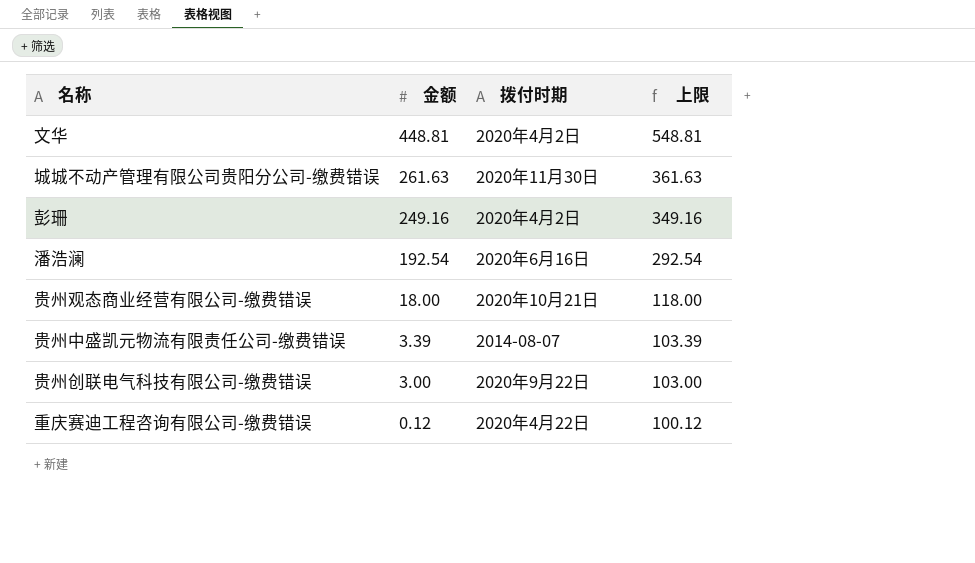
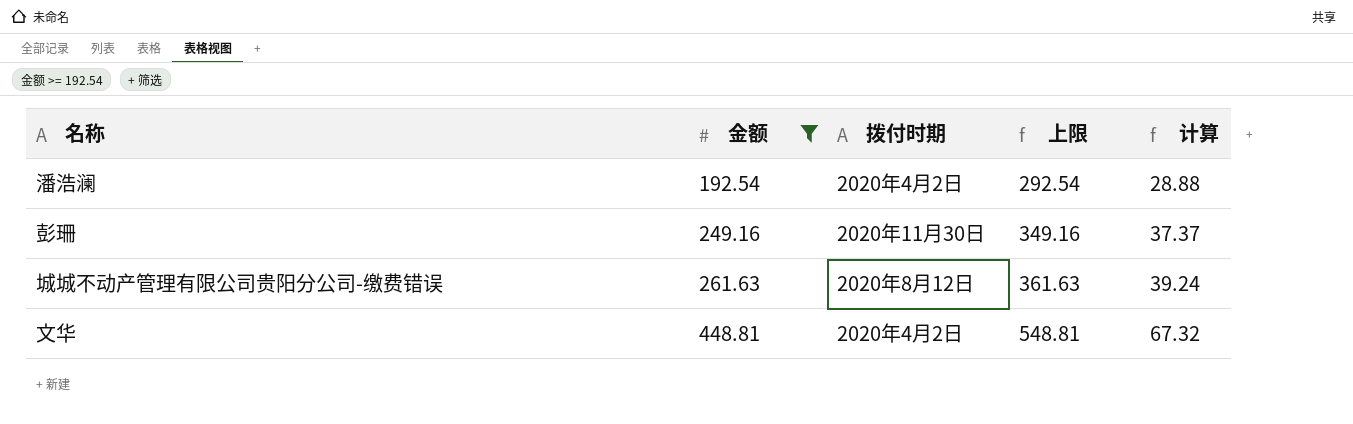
filter: none -> 金额 >= 192.54
row order: 金额 descending -> 金额 ascending
column 计算 | formula: none -> [金额] * 0.15
潘浩澜 | 拨付时期: 2020年6月16日 -> 2020年4月2日
彭珊 | 拨付时期: 2020年4月2日 -> 2020年11月30日
城城不动产管理有限公司贵阳分公司-缴费错误 | 拨付时期: 2020年11月30日 -> 2020年8月12日

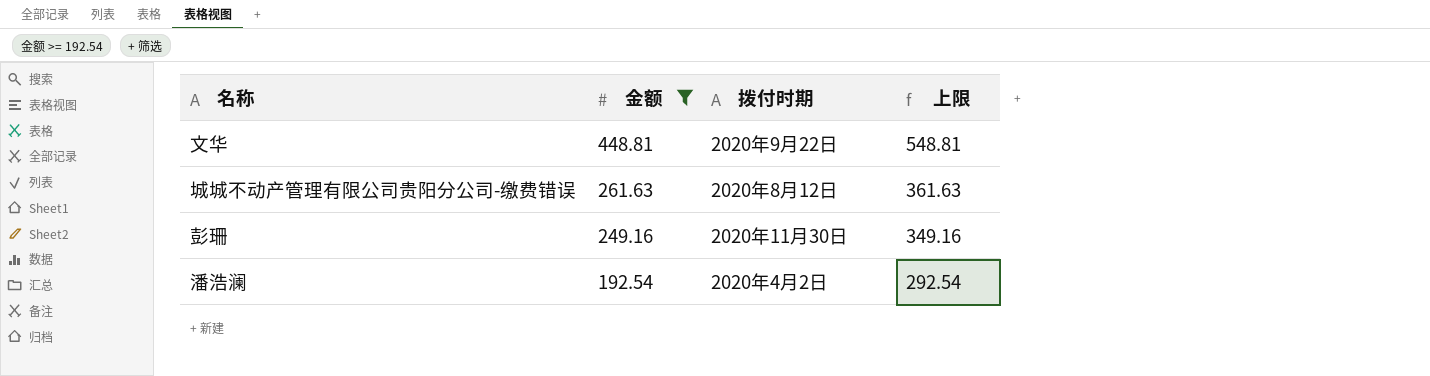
row order: 金额 ascending -> 金额 descending
column 计算 | formula: [金额] * 0.15 -> none
文华 | 拨付时期: 2020年4月2日 -> 2020年9月22日

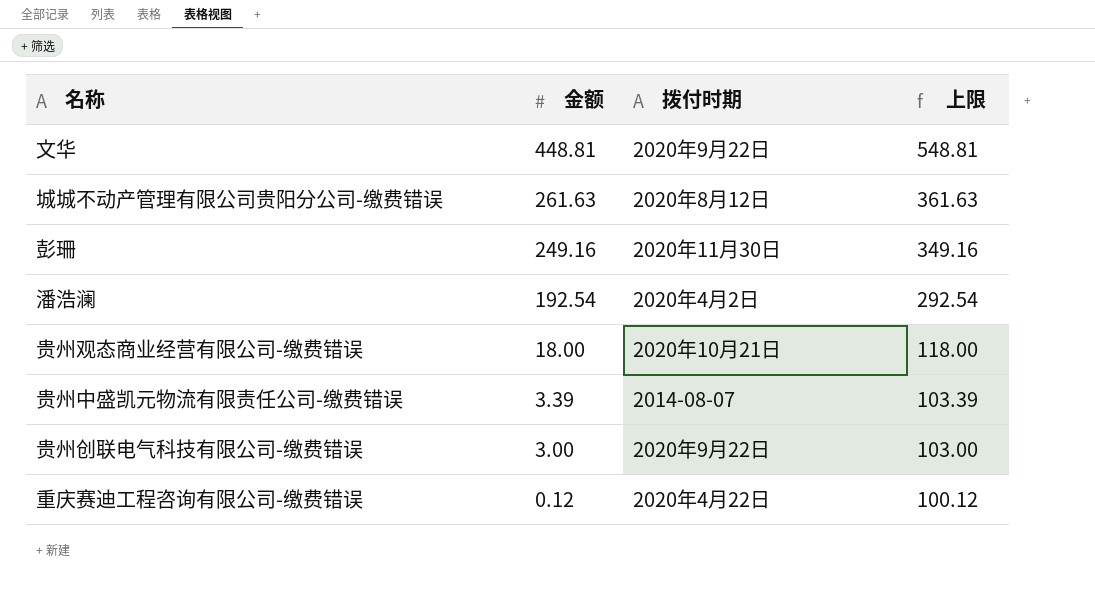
filter: 金额 >= 192.54 -> none

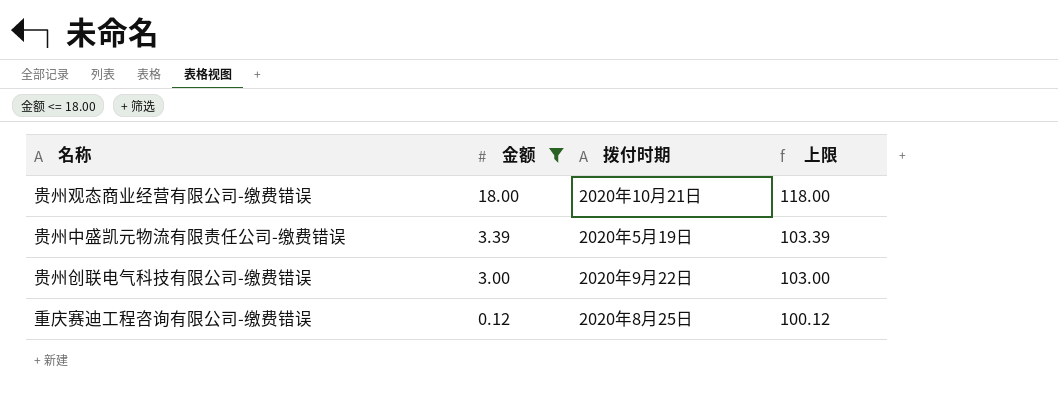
filter: none -> 金额 <= 18.00
贵州中盛凯元物流有限责任公司-缴费错误 | 拨付时期: 2014-08-07 -> 2020年5月19日
重庆赛迪工程咨询有限公司-缴费错误 | 拨付时期: 2020年4月22日 -> 2020年8月25日

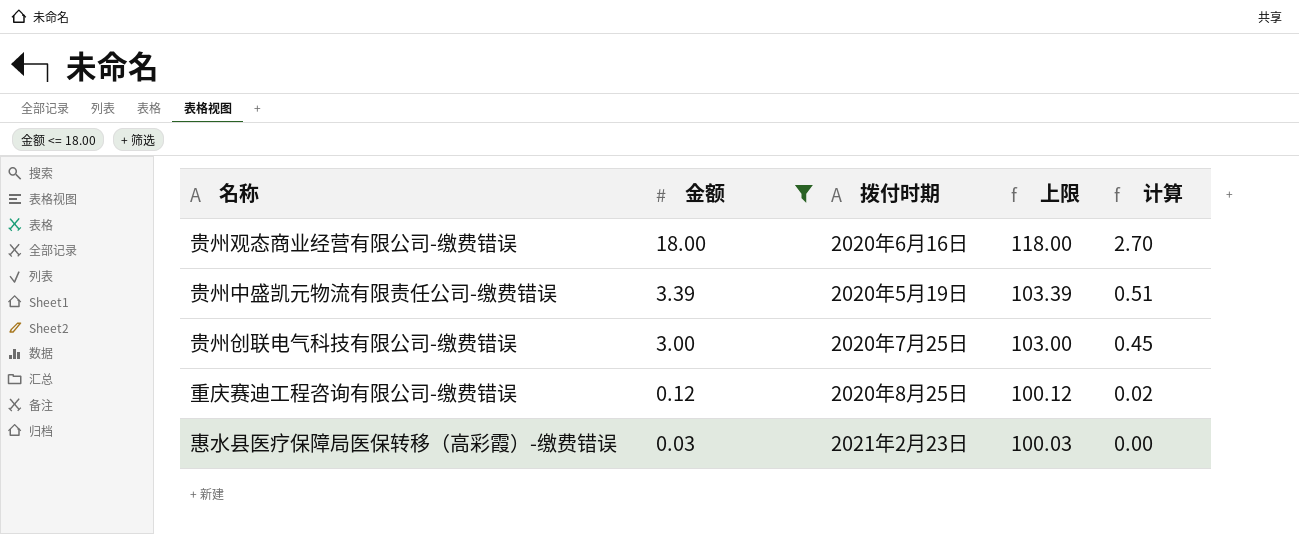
column 计算 | formula: none -> [金额] * 0.15
贵州观态商业经营有限公司-缴费错误 | 拨付时期: 2020年10月21日 -> 2020年6月16日
贵州创联电气科技有限公司-缴费错误 | 拨付时期: 2020年9月22日 -> 2020年7月25日
row 惠水县医疗保障局医保转移（高彩霞）-缴费错误: none -> 0.03 | 2021年2月23日 | 100.03 | 0.00

